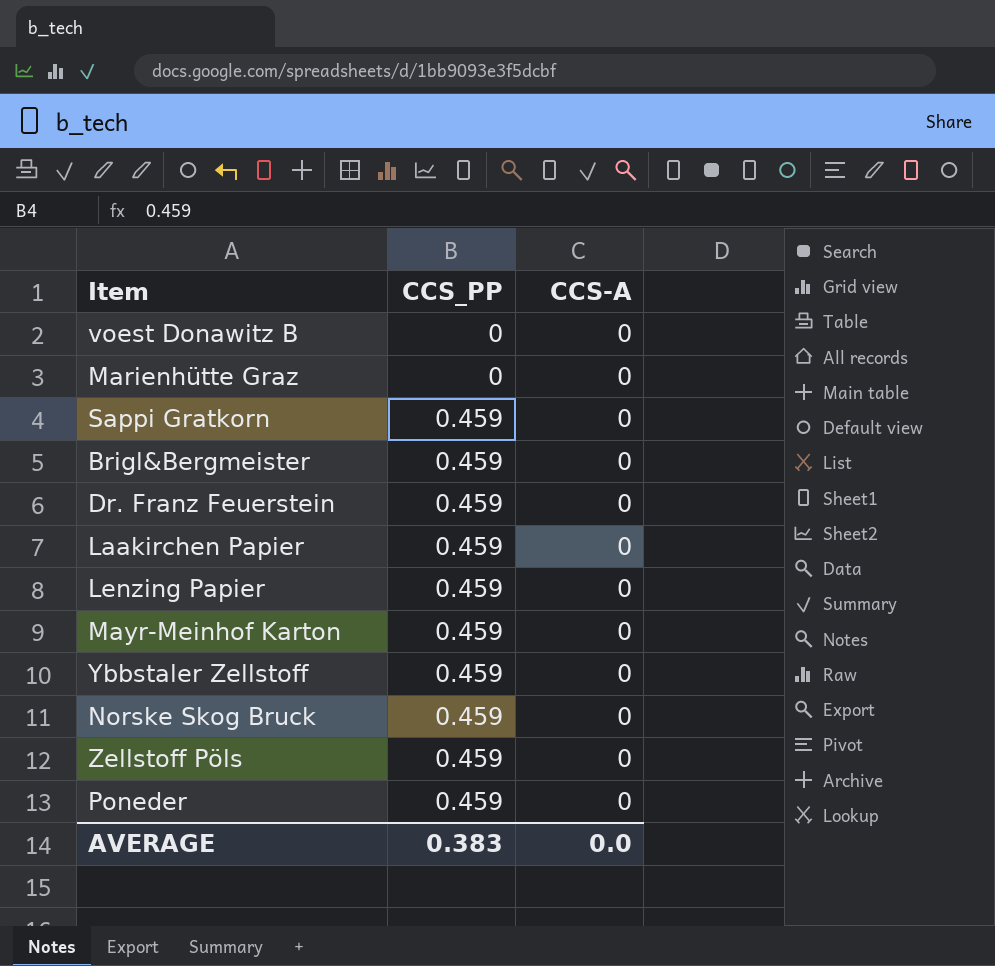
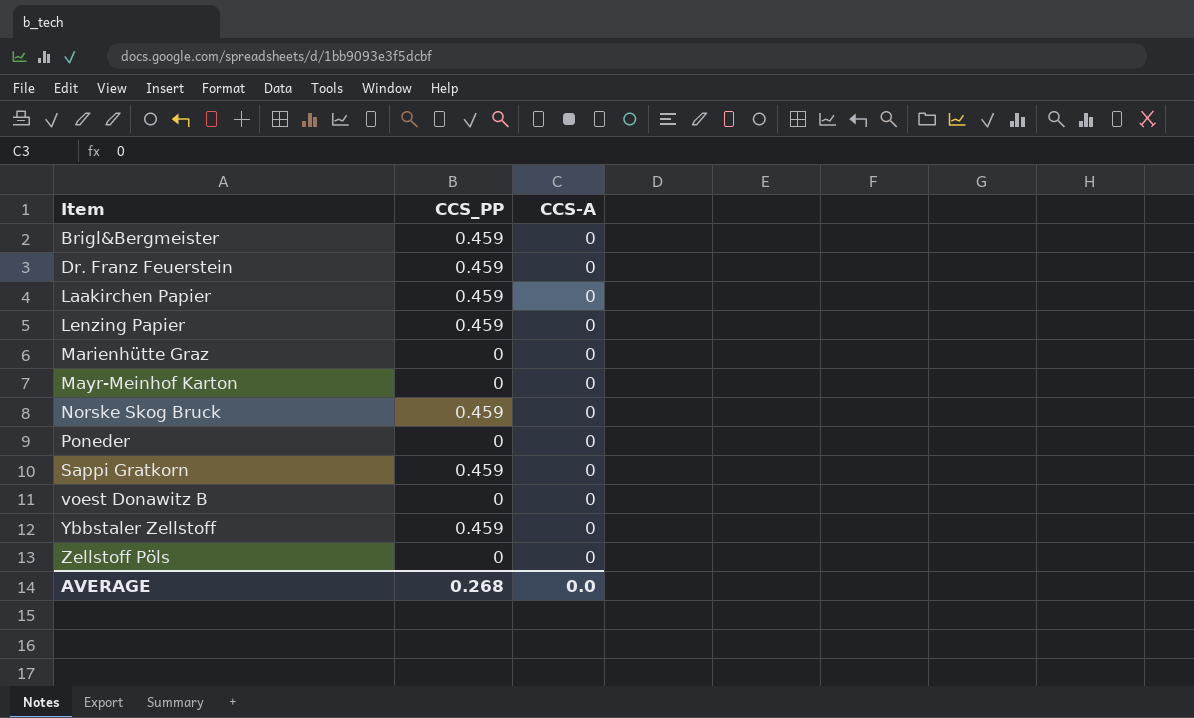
row order: CCS_PP ascending -> Item ascending
Mayr-Meinhof Karton | CCS_PP: 0.459 -> 0
Poneder | CCS_PP: 0.459 -> 0
Zellstoff Pöls | CCS_PP: 0.459 -> 0
AVERAGE | CCS_PP: 0.383 -> 0.268

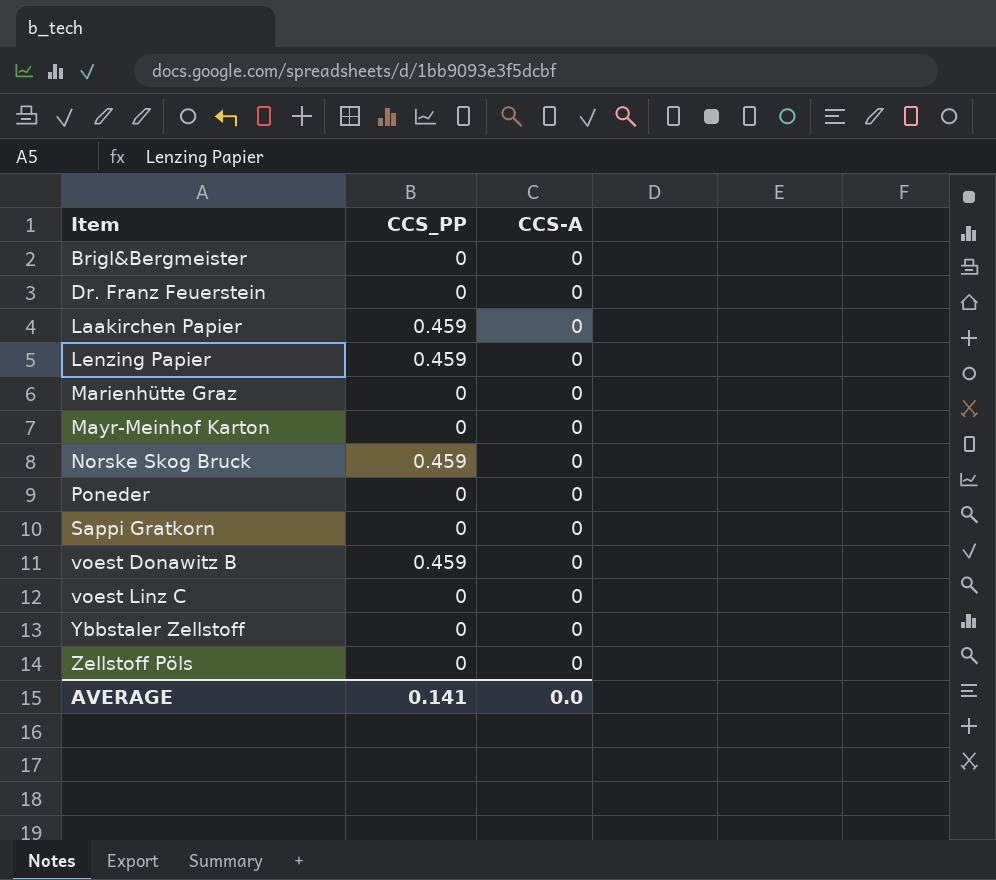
Brigl&Bergmeister | CCS_PP: 0.459 -> 0
Dr. Franz Feuerstein | CCS_PP: 0.459 -> 0
Sappi Gratkorn | CCS_PP: 0.459 -> 0
voest Donawitz B | CCS_PP: 0 -> 0.459
row voest Linz C: none -> 0 | 0
Ybbstaler Zellstoff | CCS_PP: 0.459 -> 0
AVERAGE | CCS_PP: 0.268 -> 0.141

